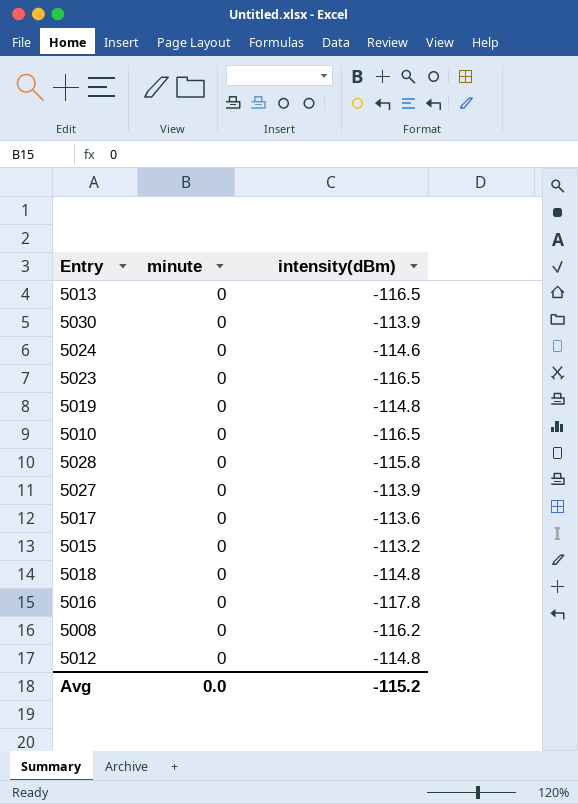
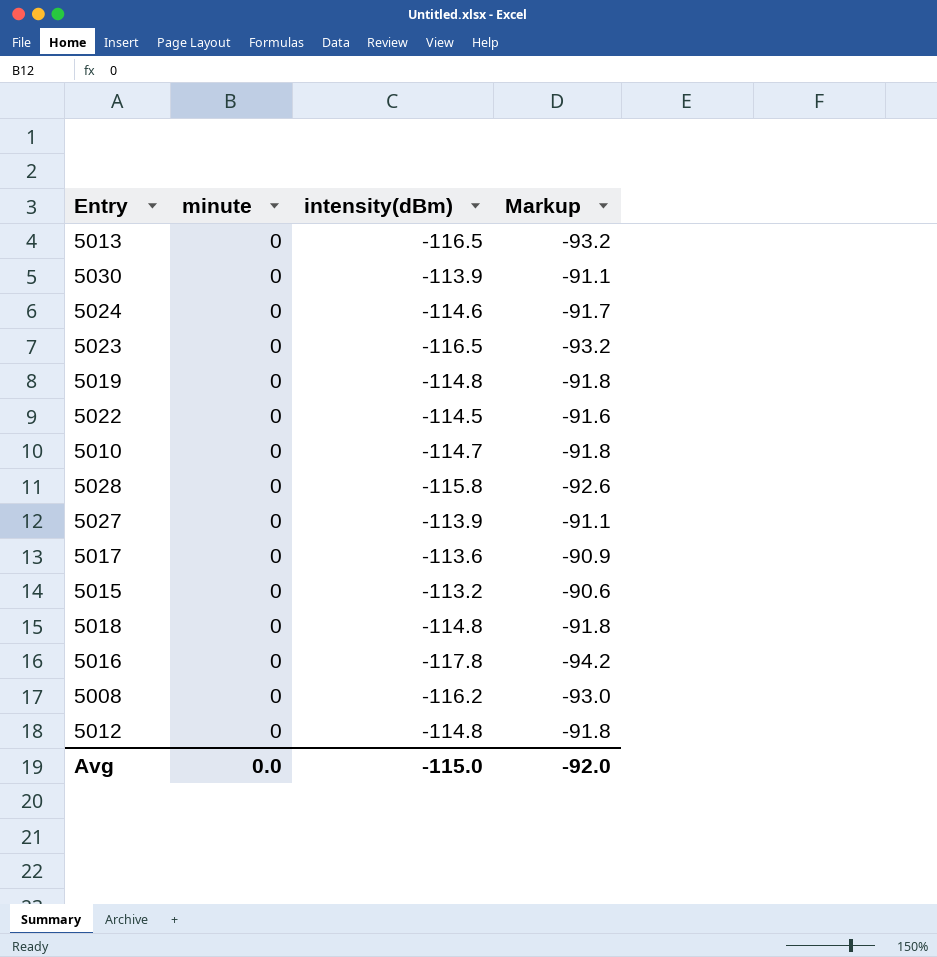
column Markup | formula: none -> [intensity(dBm)] * 0.8
row 5022: none -> 0 | -114.5 | -91.6
5010 | intensity(dBm): -116.5 -> -114.7
Avg | intensity(dBm): -115.2 -> -115.0

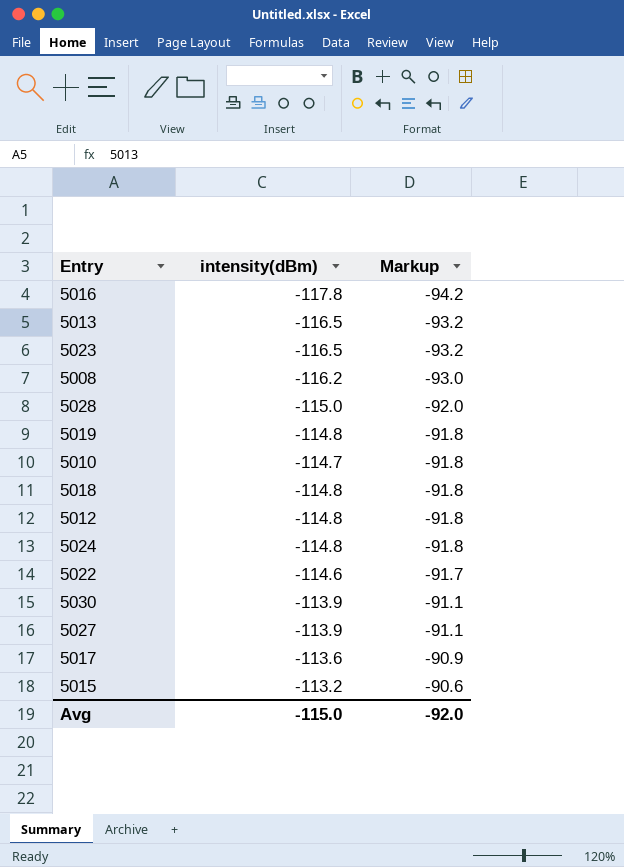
row order: none -> Markup ascending
column minute | position: 2 -> none
5028 | intensity(dBm): -115.8 -> -115.0
5028 | Markup: -92.6 -> -92.0
5024 | intensity(dBm): -114.6 -> -114.8
5024 | Markup: -91.7 -> -91.8
5022 | intensity(dBm): -114.5 -> -114.6
5022 | Markup: -91.6 -> -91.7

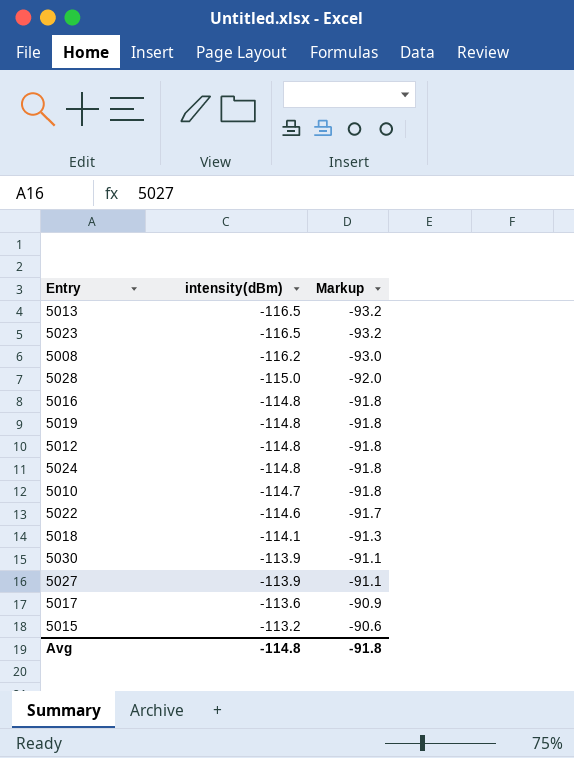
row order: Markup ascending -> intensity(dBm) ascending
5016 | intensity(dBm): -117.8 -> -114.8
5016 | Markup: -94.2 -> -91.8
5018 | intensity(dBm): -114.8 -> -114.1
5018 | Markup: -91.8 -> -91.3
Avg | intensity(dBm): -115.0 -> -114.8
Avg | Markup: -92.0 -> -91.8

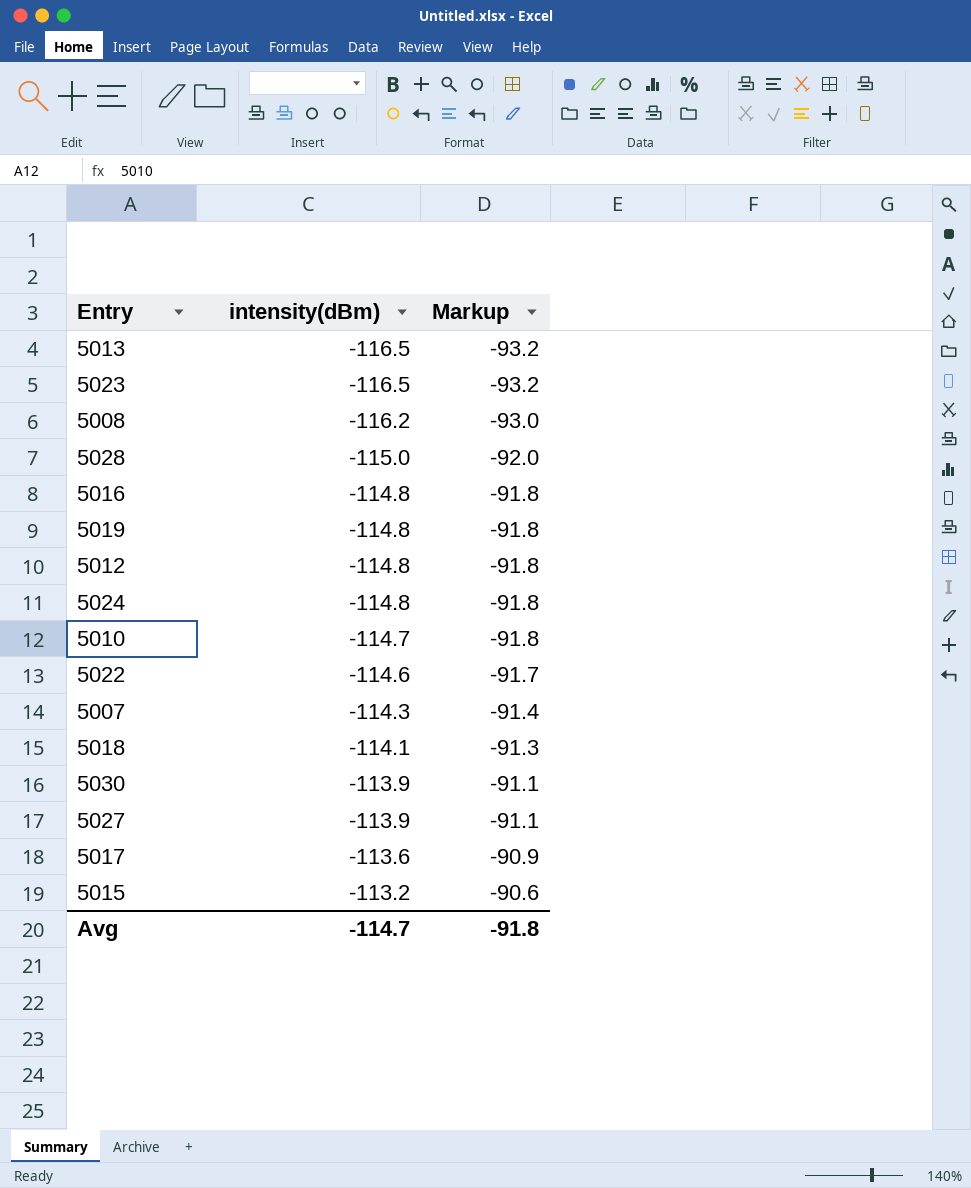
row 5007: none -> -114.3 | -91.4
Avg | intensity(dBm): -114.8 -> -114.7

